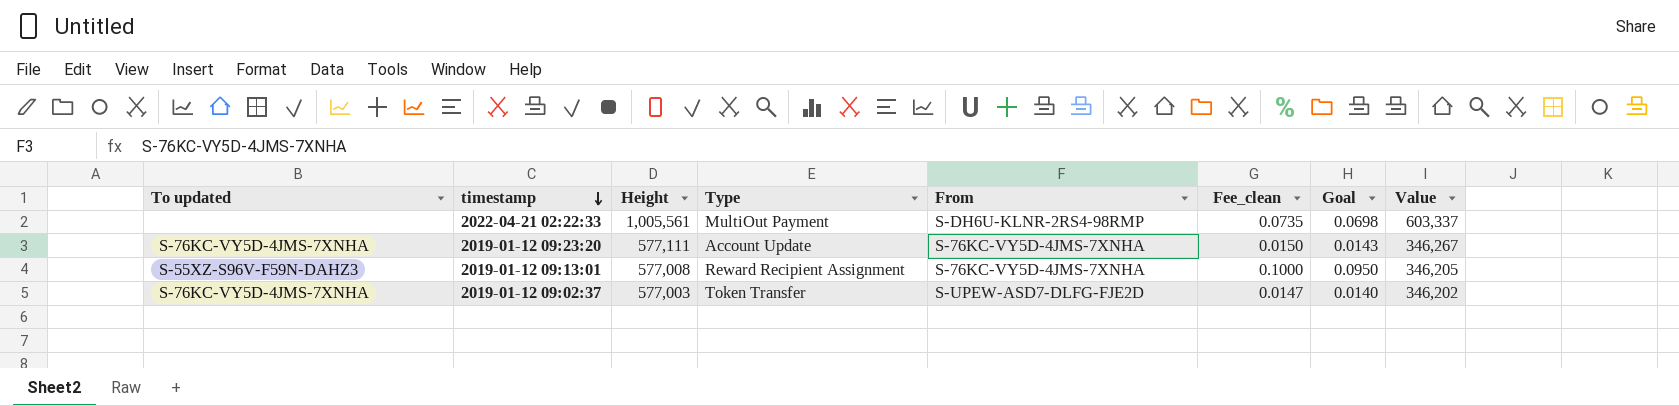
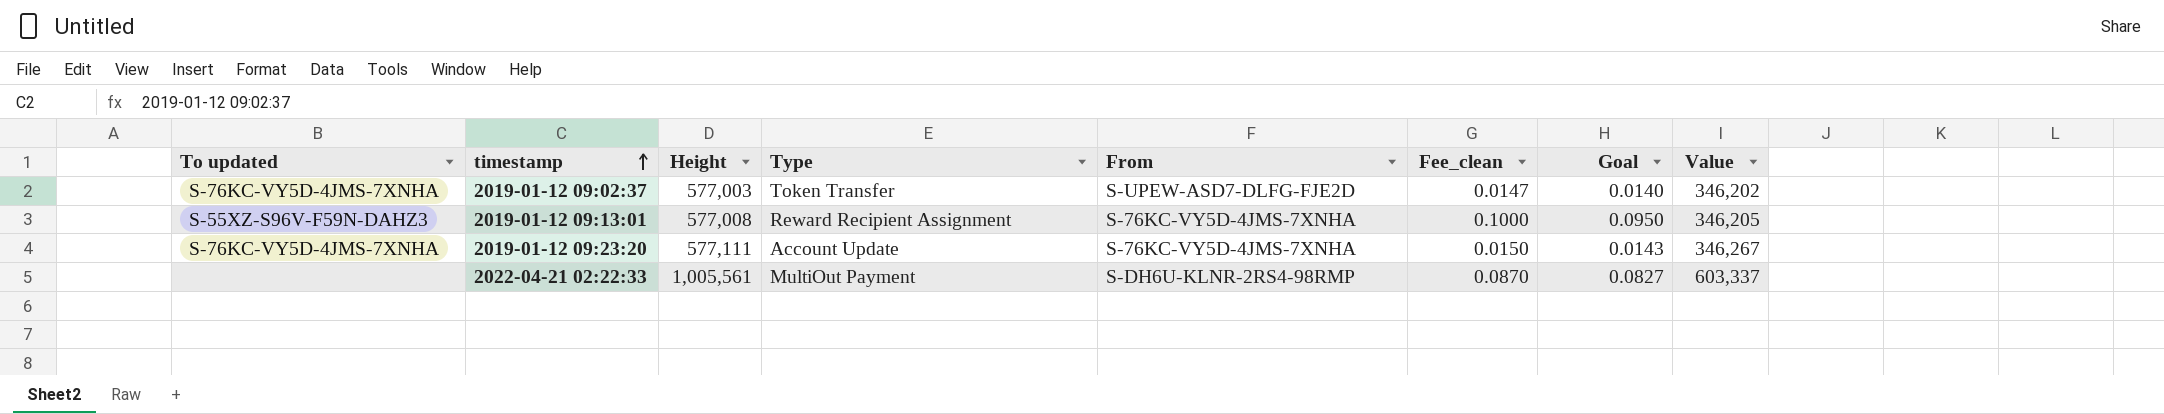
row order: timestamp descending -> timestamp ascending
2022-04-21 02:22:33 | Fee_clean: 0.0735 -> 0.0870
2022-04-21 02:22:33 | Goal: 0.0698 -> 0.0827

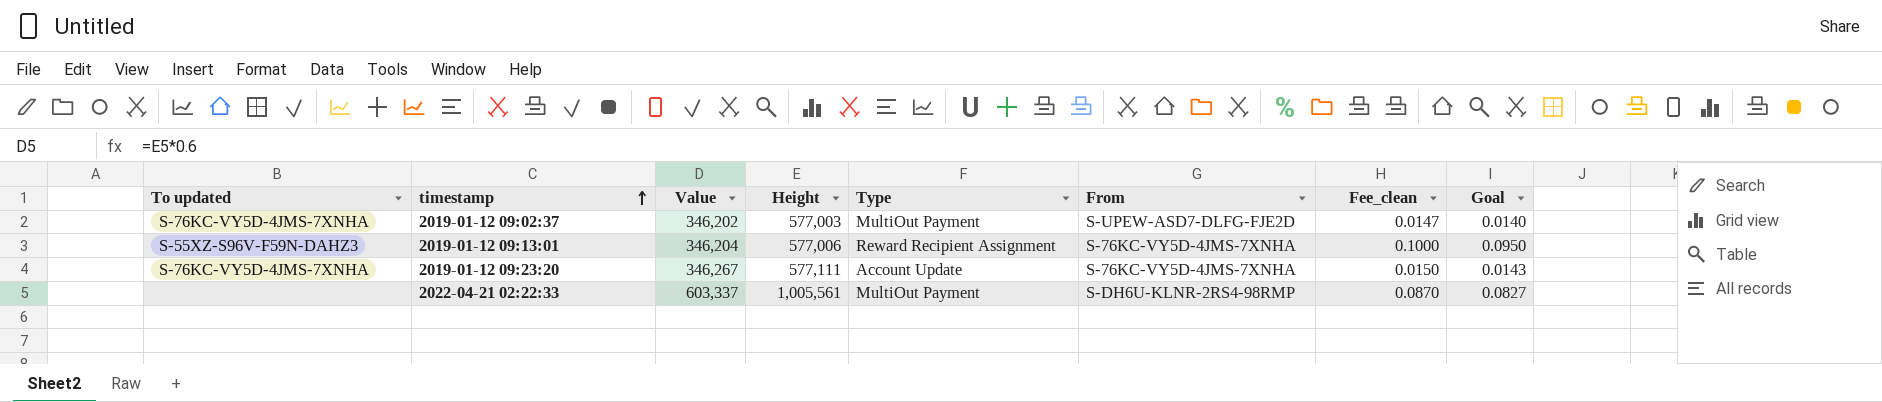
column Value | position: 8 -> 3
2019-01-12 09:02:37 | Type: Token Transfer -> MultiOut Payment
2019-01-12 09:13:01 | Value: 346,205 -> 346,204
2019-01-12 09:13:01 | Height: 577,008 -> 577,006

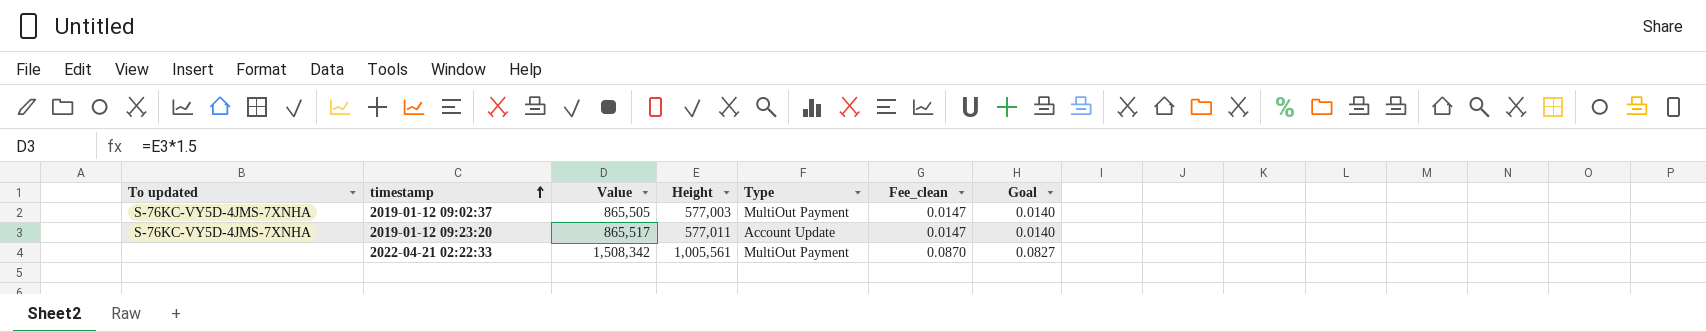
column From | position: 6 -> none
column Value | formula: [Height] * 0.6 -> [Height] * 1.5
row 2019-01-12 09:13:01: S-55XZ-S96V-F59N-DAHZ3 | 346,204 | 577,006 | Reward Recipient Assignment | S-76KC-VY5D-4JMS-7XNHA | 0.1000 | 0.0950 -> none
2019-01-12 09:23:20 | Height: 577,111 -> 577,011
2019-01-12 09:23:20 | Fee_clean: 0.0150 -> 0.0147
2019-01-12 09:23:20 | Goal: 0.0143 -> 0.0140

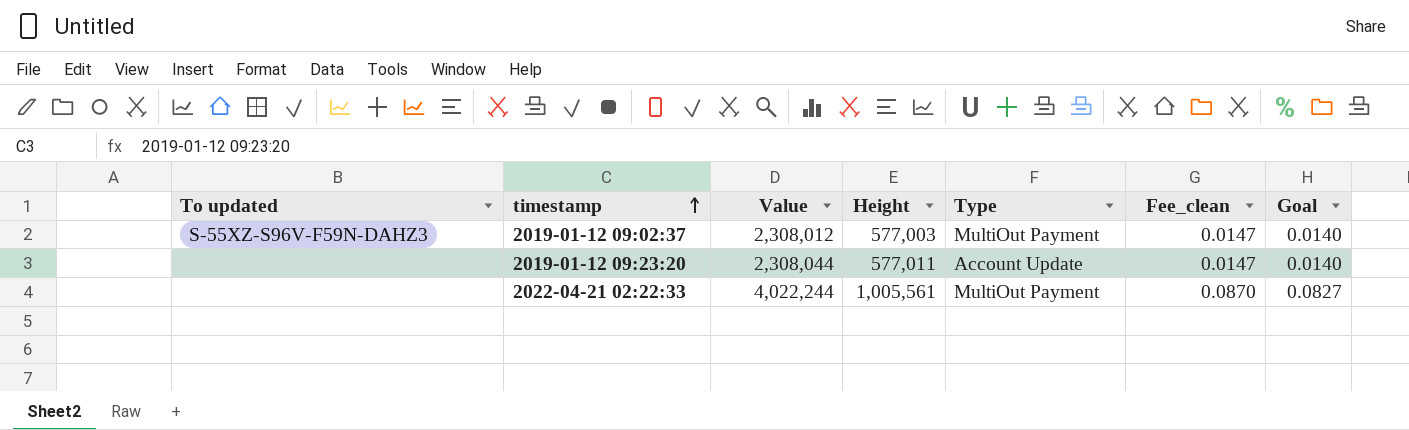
column Value | formula: [Height] * 1.5 -> [Height] * 4
2019-01-12 09:02:37 | To updated: S-76KC-VY5D-4JMS-7XNHA -> S-55XZ-S96V-F59N-DAHZ3
2019-01-12 09:23:20 | To updated: S-76KC-VY5D-4JMS-7XNHA -> none

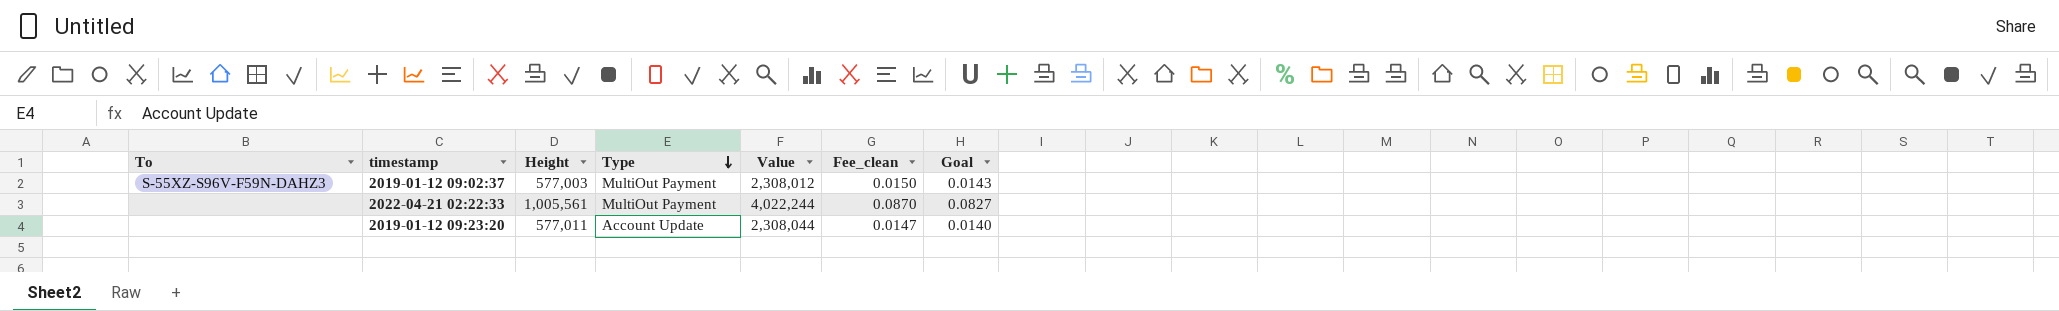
row order: timestamp ascending -> Type descending
column name: To updated -> To
column Value | position: 3 -> 5
2019-01-12 09:02:37 | Fee_clean: 0.0147 -> 0.0150
2019-01-12 09:02:37 | Goal: 0.0140 -> 0.0143

